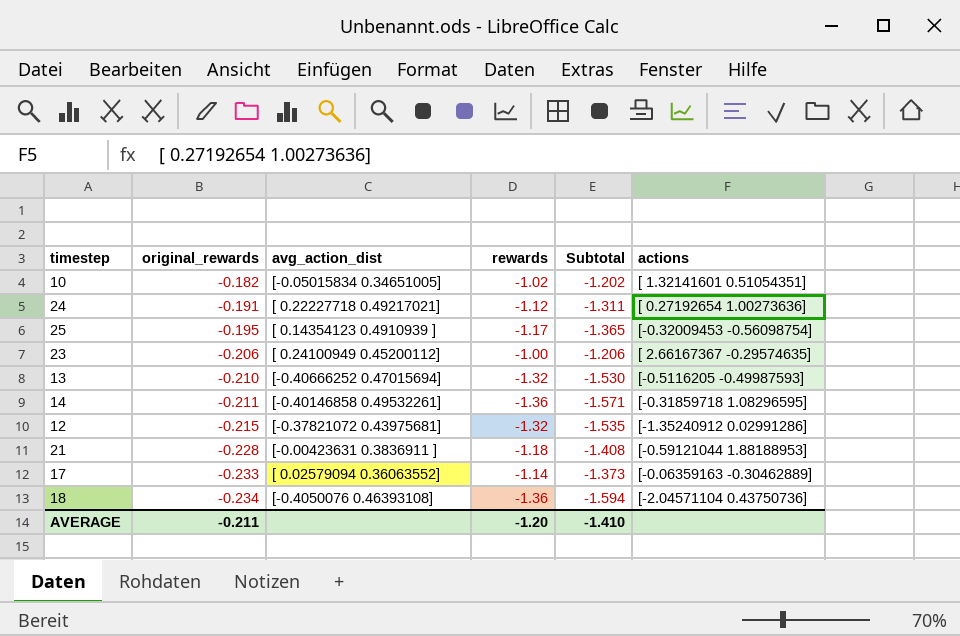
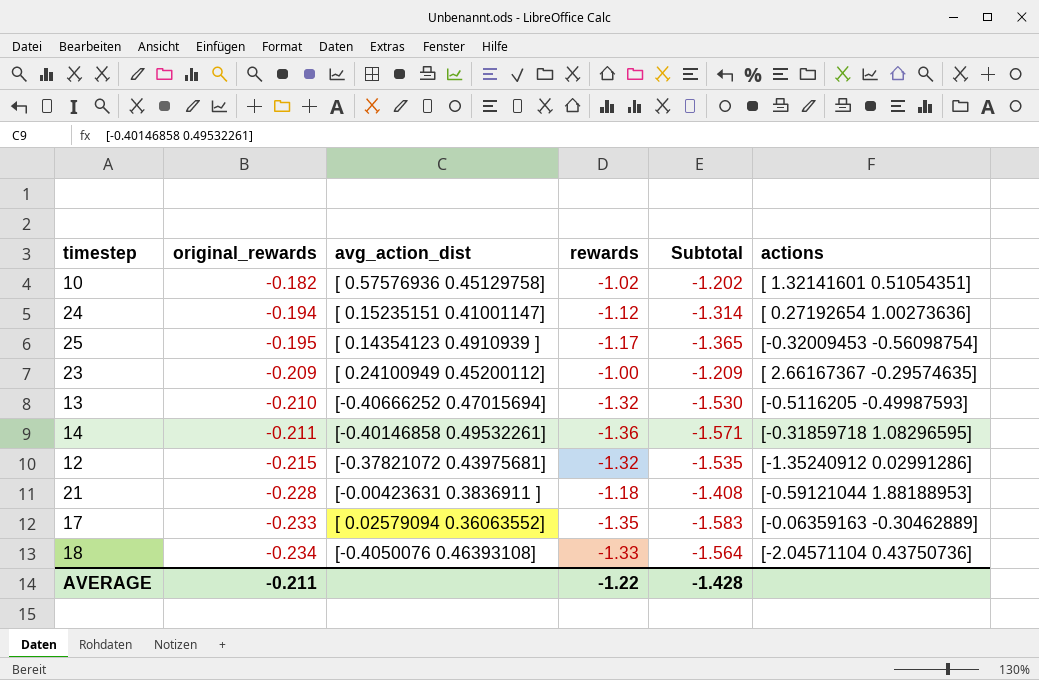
10 | avg_action_dist: [-0.05015834 0.34651005] -> [ 0.57576936 0.45129758]
24 | original_rewards: -0.191 -> -0.194
24 | avg_action_dist: [ 0.22227718 0.49217021] -> [ 0.15235151 0.41001147]
24 | Subtotal: -1.311 -> -1.314
23 | original_rewards: -0.206 -> -0.209
23 | Subtotal: -1.206 -> -1.209
17 | rewards: -1.14 -> -1.35
17 | Subtotal: -1.373 -> -1.583
18 | rewards: -1.36 -> -1.33
18 | Subtotal: -1.594 -> -1.564
AVERAGE | rewards: -1.20 -> -1.22
AVERAGE | Subtotal: -1.410 -> -1.428

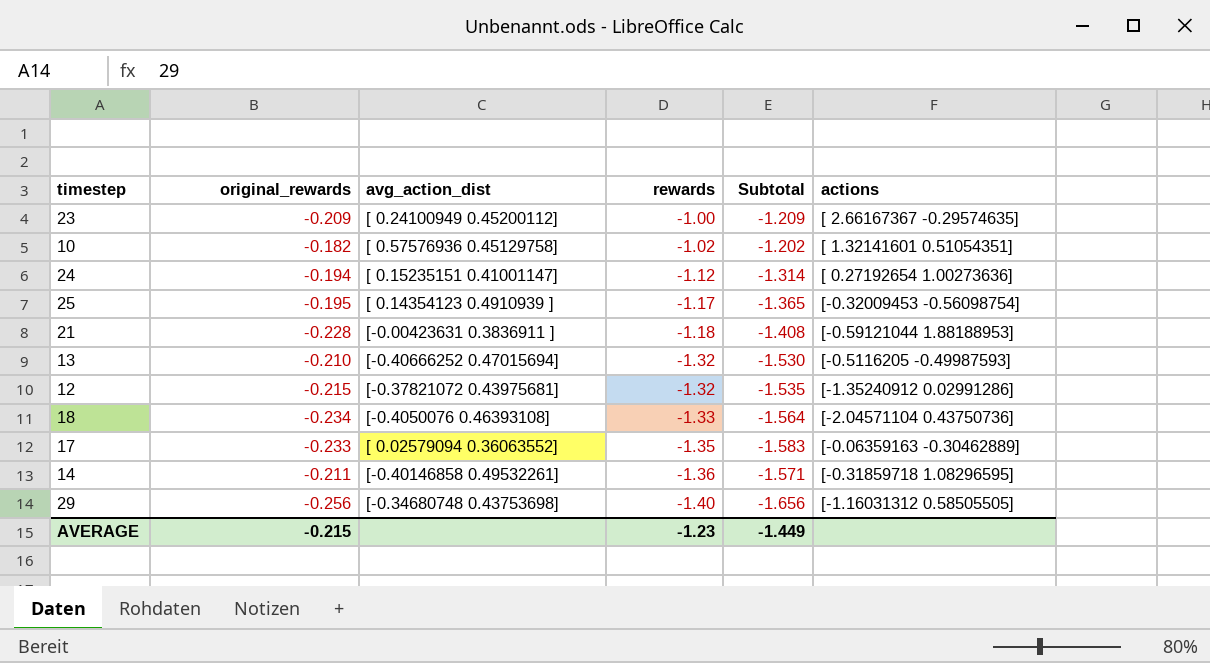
row order: original_rewards descending -> rewards descending
row 29: none -> -0.256 | [-0.34680748 0.43753698] | -1.40 | -1.656 | [-1.16031312 0.58505505]
AVERAGE | original_rewards: -0.211 -> -0.215
AVERAGE | rewards: -1.22 -> -1.23
AVERAGE | Subtotal: -1.428 -> -1.449

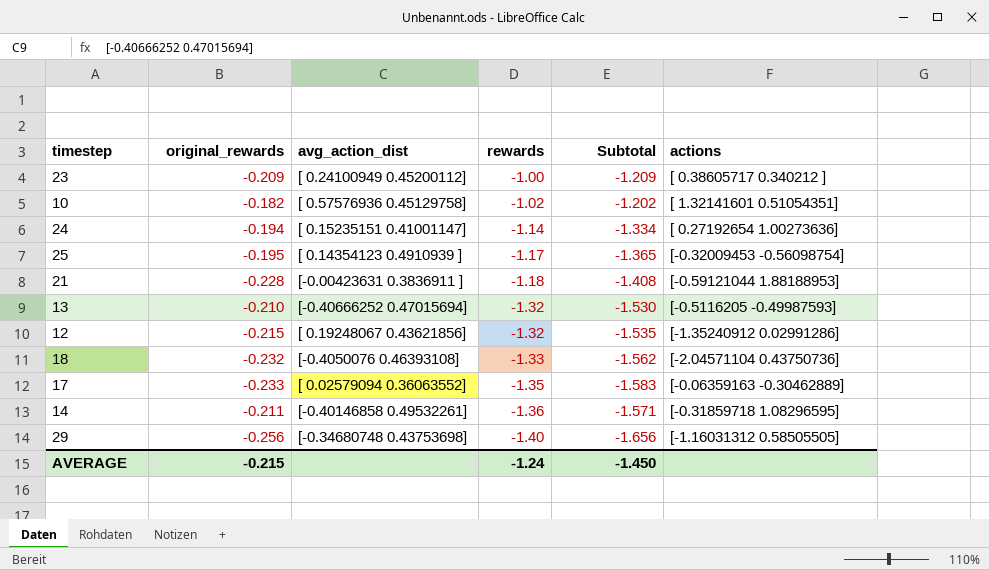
23 | actions: [ 2.66167367 -0.29574635] -> [ 0.38605717 0.340212 ]
24 | rewards: -1.12 -> -1.14
24 | Subtotal: -1.314 -> -1.334
12 | avg_action_dist: [-0.37821072 0.43975681] -> [ 0.19248067 0.43621856]
18 | original_rewards: -0.234 -> -0.232
18 | Subtotal: -1.564 -> -1.562
AVERAGE | rewards: -1.23 -> -1.24
AVERAGE | Subtotal: -1.449 -> -1.450

